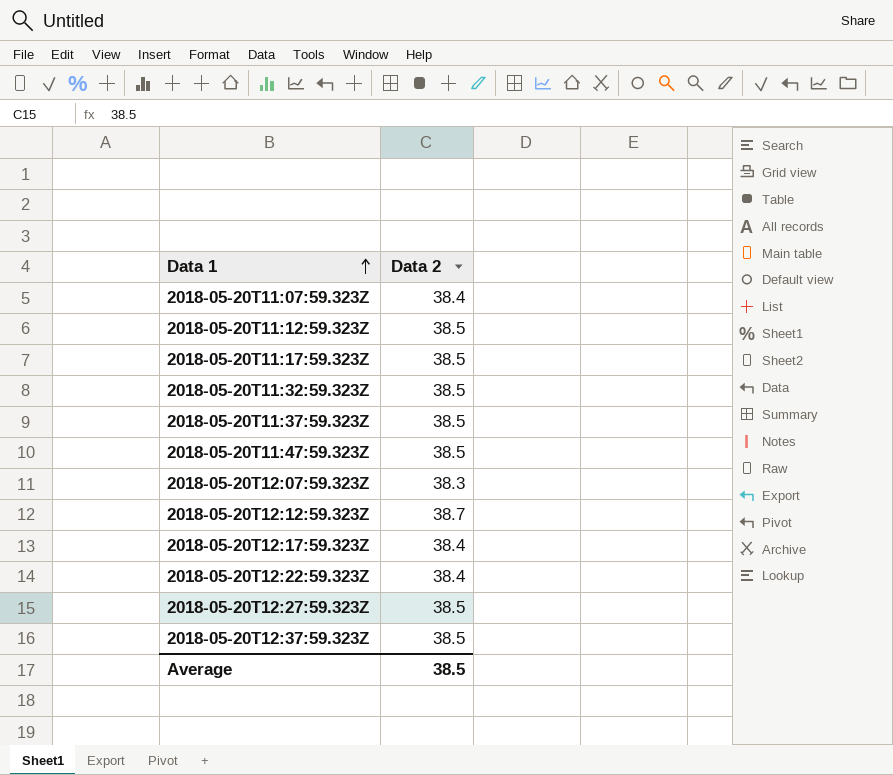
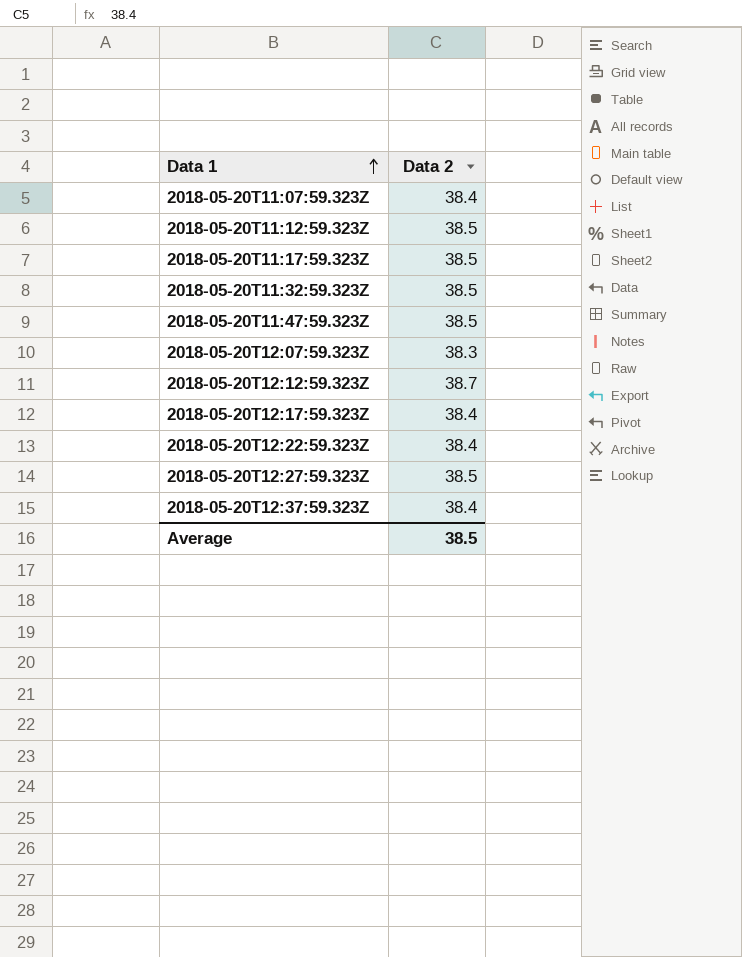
row 2018-05-20T11:37:59.323Z: 38.5 -> none
2018-05-20T12:37:59.323Z | Data 2: 38.5 -> 38.4

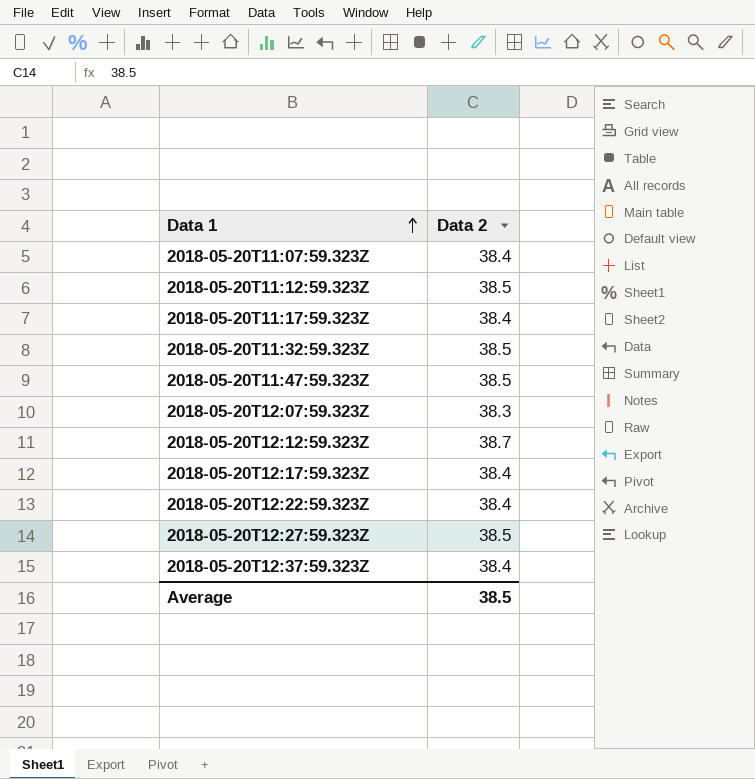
2018-05-20T11:17:59.323Z | Data 2: 38.5 -> 38.4

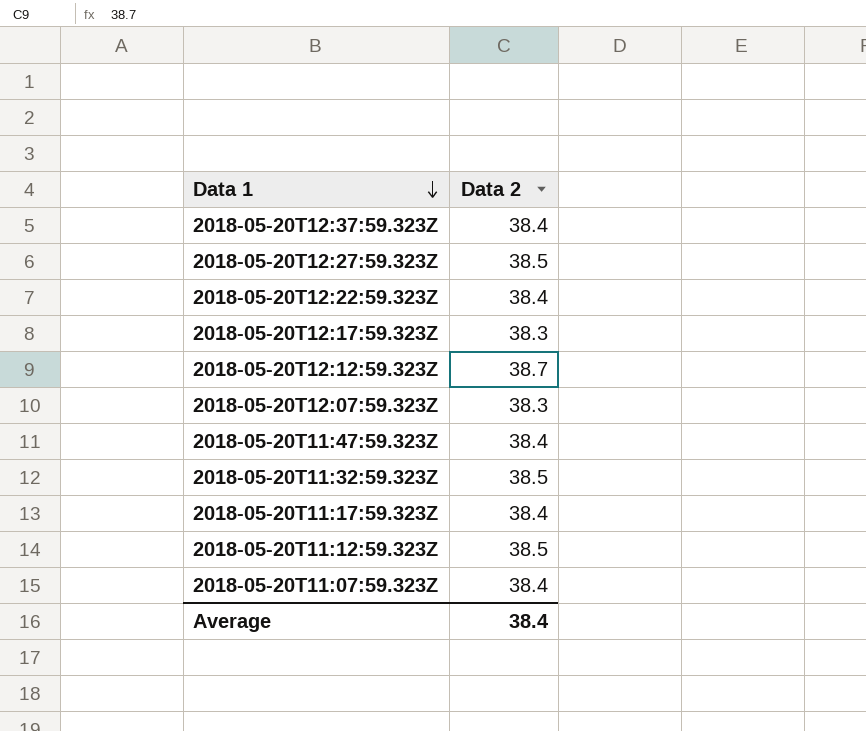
row order: Data 1 ascending -> Data 1 descending
2018-05-20T12:17:59.323Z | Data 2: 38.4 -> 38.3
2018-05-20T11:47:59.323Z | Data 2: 38.5 -> 38.4
Average | Data 2: 38.5 -> 38.4

